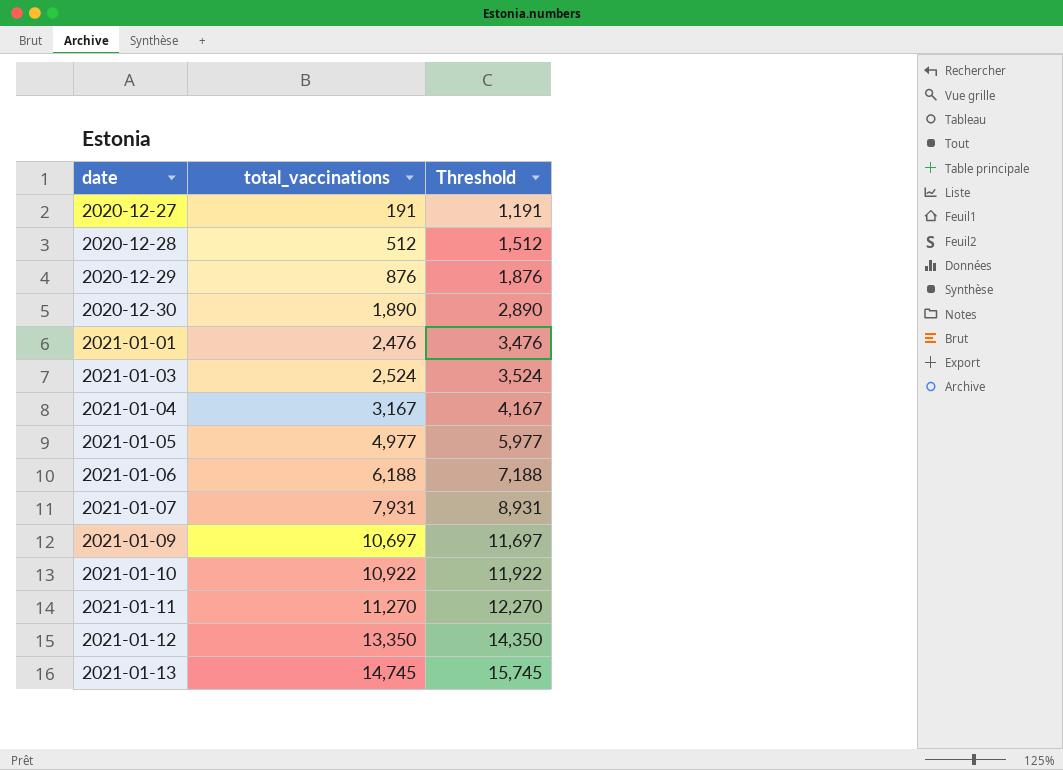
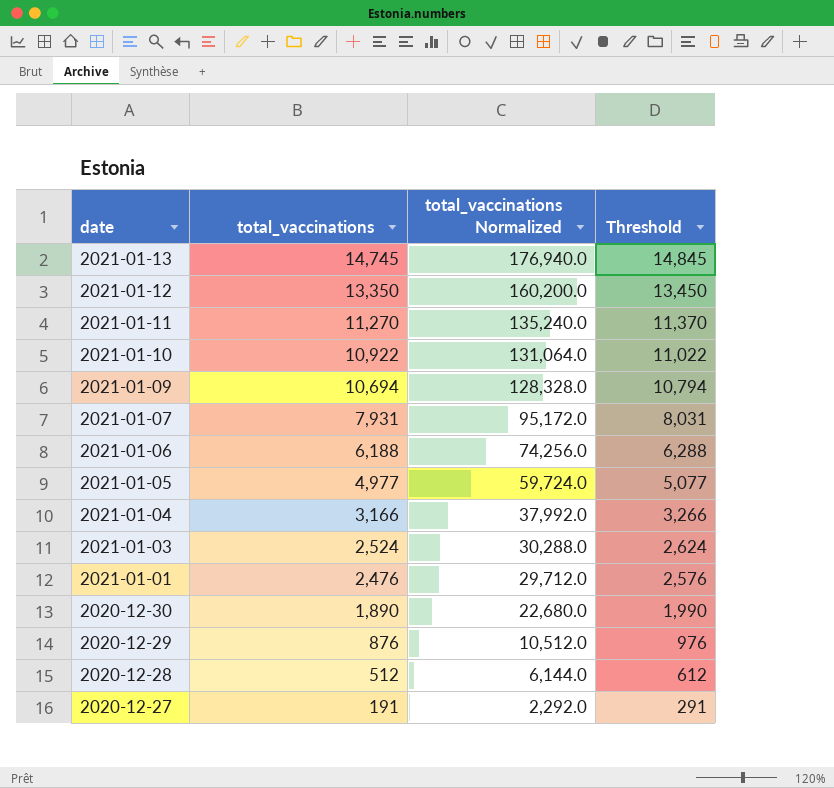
row order: date ascending -> date descending
column total_vaccinations Normalized | formula: none -> [total_vaccinations] * 12
column Threshold | formula: [total_vaccinations] + 1000 -> [total_vaccinations] + 100
2021-01-09 | total_vaccinations: 10,697 -> 10,694
2021-01-04 | total_vaccinations: 3,167 -> 3,166

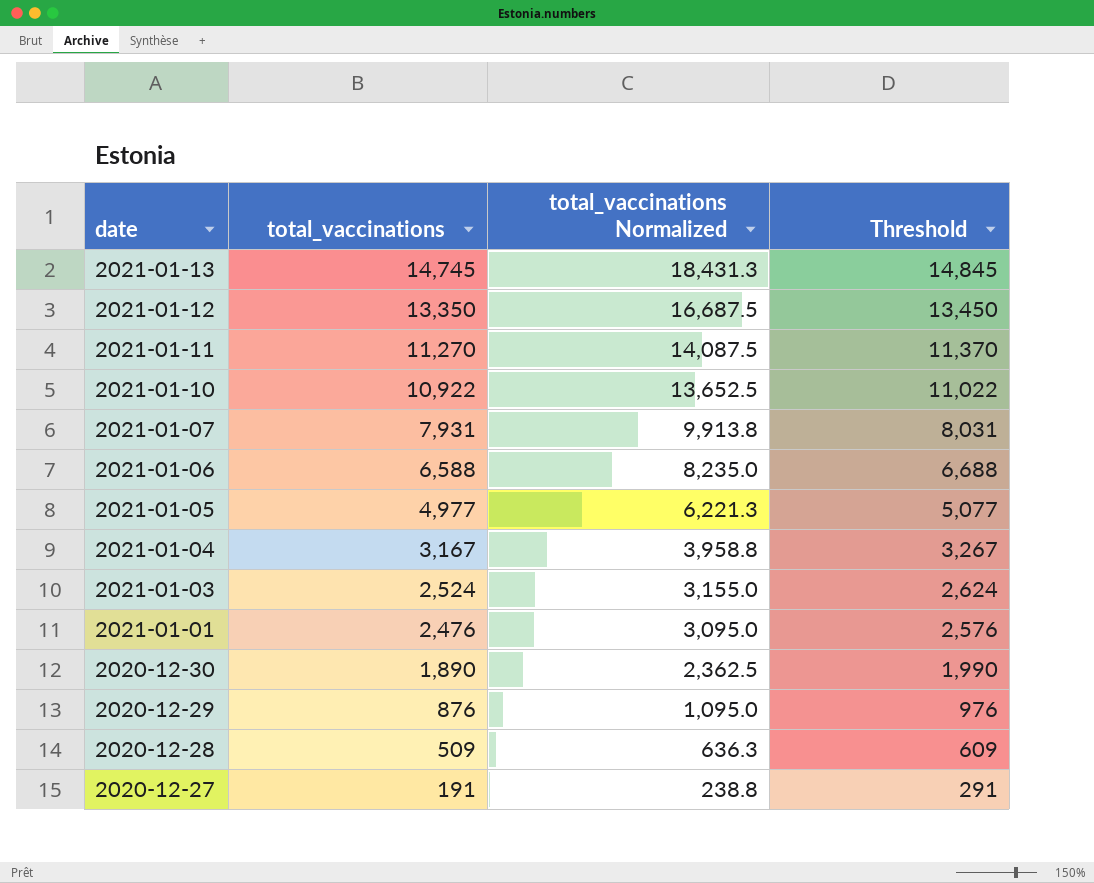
column total_vaccinations Normalized | formula: [total_vaccinations] * 12 -> [total_vaccinations] * 1.25
row 2021-01-09: 10,694 | 128,328.0 | 10,794 -> none
2021-01-06 | total_vaccinations: 6,188 -> 6,588
2021-01-06 | Threshold: 6,288 -> 6,688
2021-01-04 | total_vaccinations: 3,166 -> 3,167
2021-01-04 | Threshold: 3,266 -> 3,267
2020-12-28 | total_vaccinations: 512 -> 509
2020-12-28 | Threshold: 612 -> 609

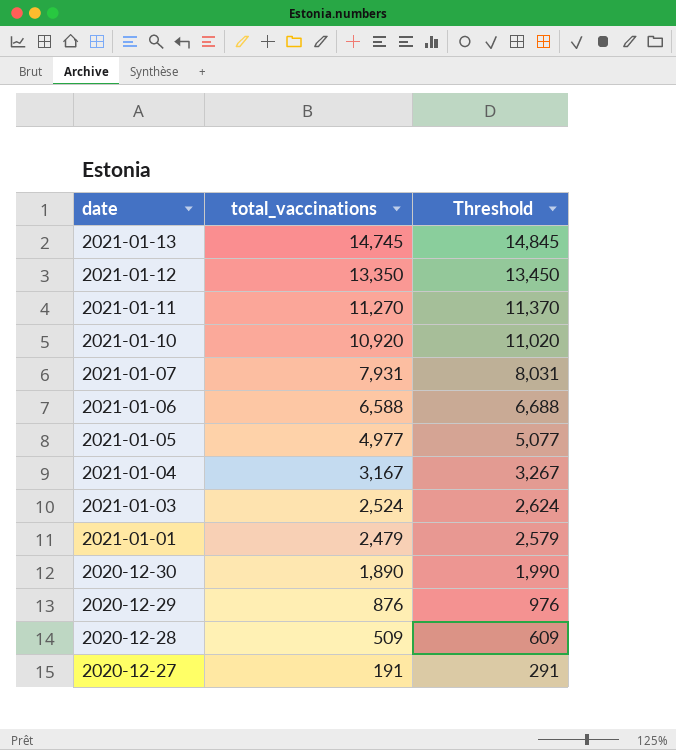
column total_vaccinations Normalized | formula: [total_vaccinations] * 1.25 -> none
2021-01-10 | total_vaccinations: 10,922 -> 10,920
2021-01-10 | Threshold: 11,022 -> 11,020
2021-01-01 | total_vaccinations: 2,476 -> 2,479
2021-01-01 | Threshold: 2,576 -> 2,579

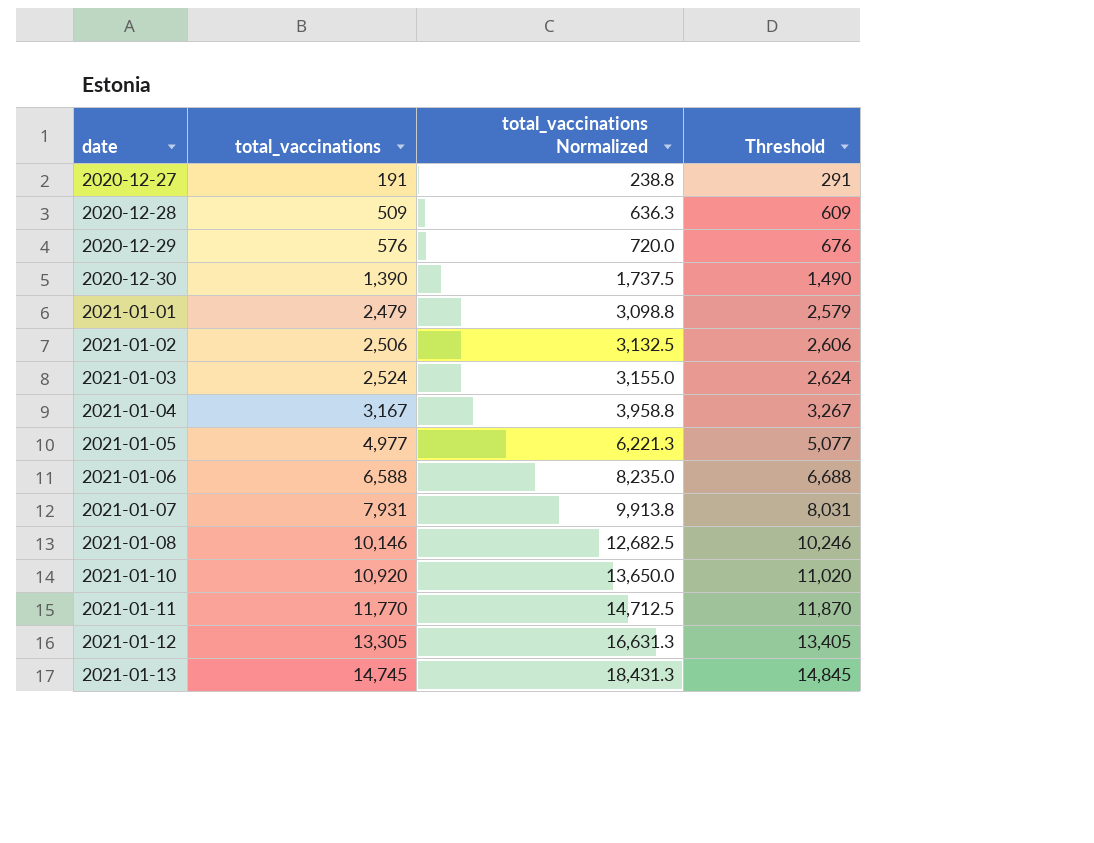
row order: date descending -> date ascending
column total_vaccinations Normalized | formula: none -> [total_vaccinations] * 1.25
2020-12-29 | total_vaccinations: 876 -> 576
2020-12-29 | Threshold: 976 -> 676
2020-12-30 | total_vaccinations: 1,890 -> 1,390
2020-12-30 | Threshold: 1,990 -> 1,490
row 2021-01-02: none -> 2,506 | 3,132.5 | 2,606
row 2021-01-08: none -> 10,146 | 12,682.5 | 10,246
2021-01-11 | total_vaccinations: 11,270 -> 11,770
2021-01-11 | Threshold: 11,370 -> 11,870
2021-01-12 | total_vaccinations: 13,350 -> 13,305
2021-01-12 | Threshold: 13,450 -> 13,405

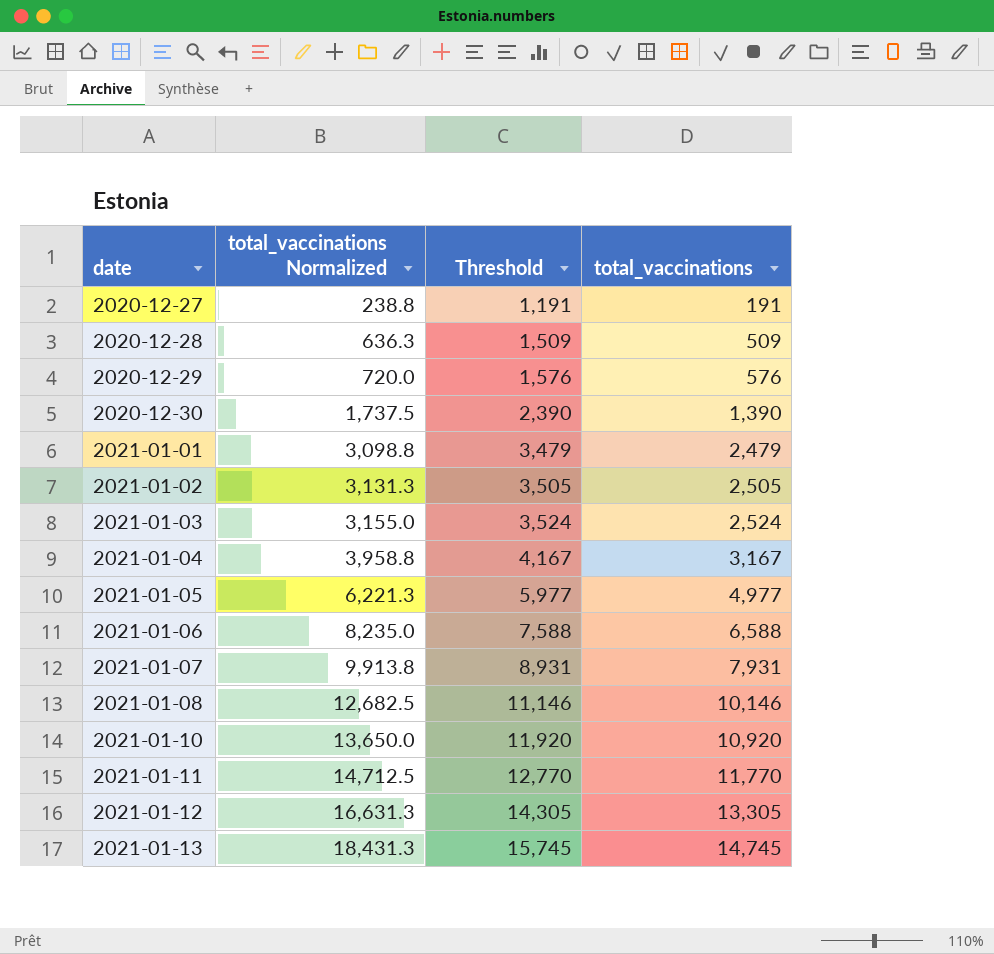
column Threshold | formula: [total_vaccinations] + 100 -> [total_vaccinations] + 1000
column total_vaccinations | position: 2 -> 4
2021-01-02 | total_vaccinations Normalized: 3,132.5 -> 3,131.3
2021-01-02 | total_vaccinations: 2,506 -> 2,505

